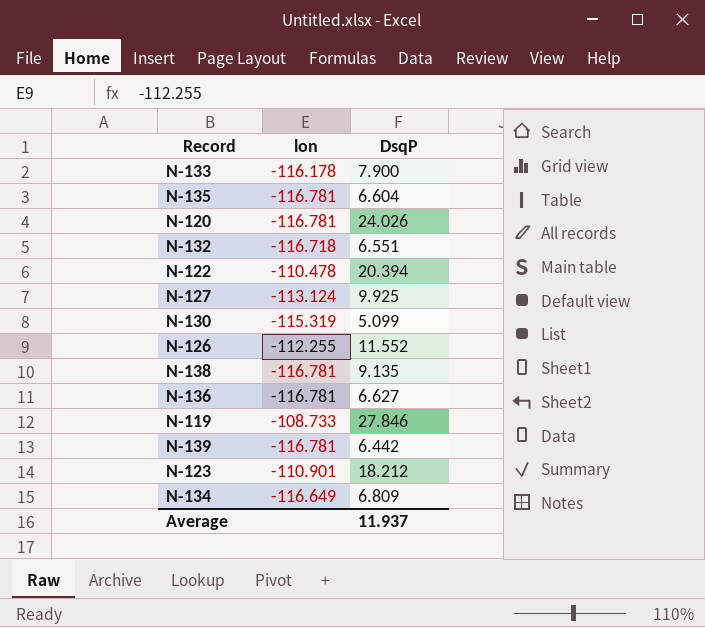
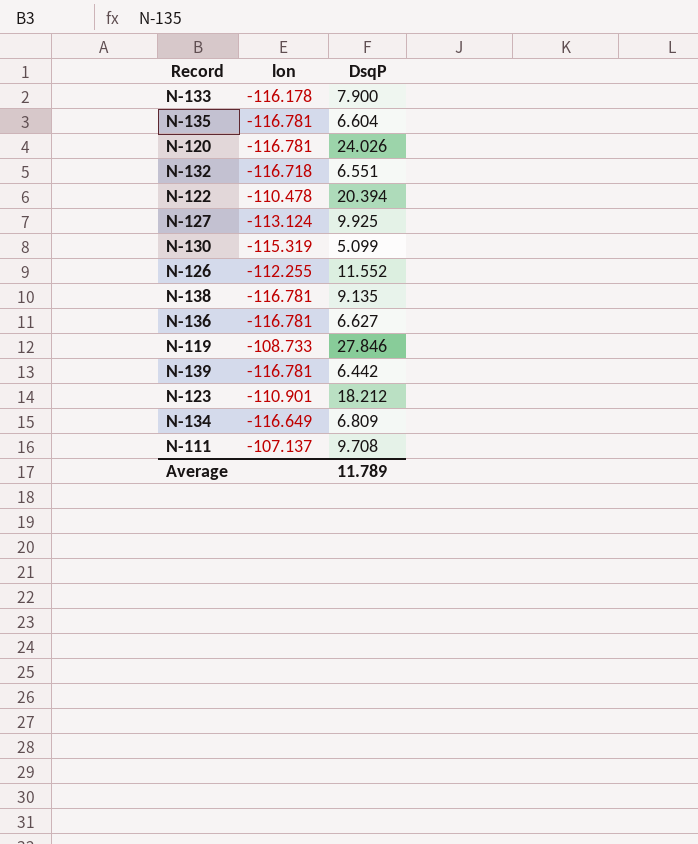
row N-111: none -> -107.137 | 9.708
Average | DsqP: 11.937 -> 11.789

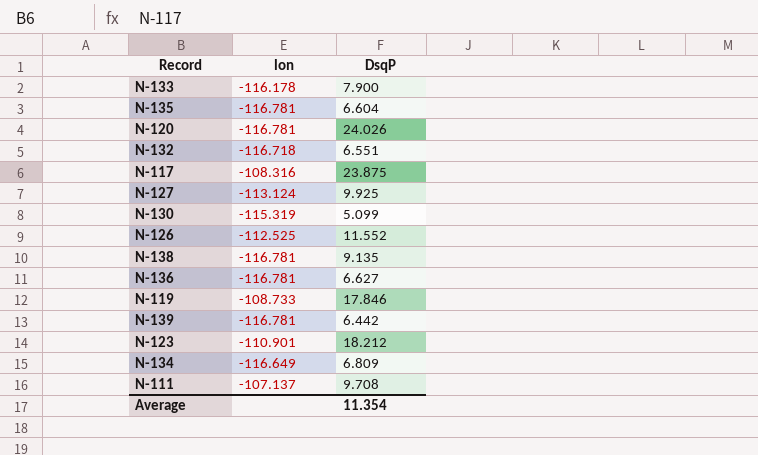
row N-122: -110.478 | 20.394 -> none
row N-117: none -> -108.316 | 23.875
N-126 | lon: -112.255 -> -112.525
N-119 | DsqP: 27.846 -> 17.846
Average | DsqP: 11.789 -> 11.354

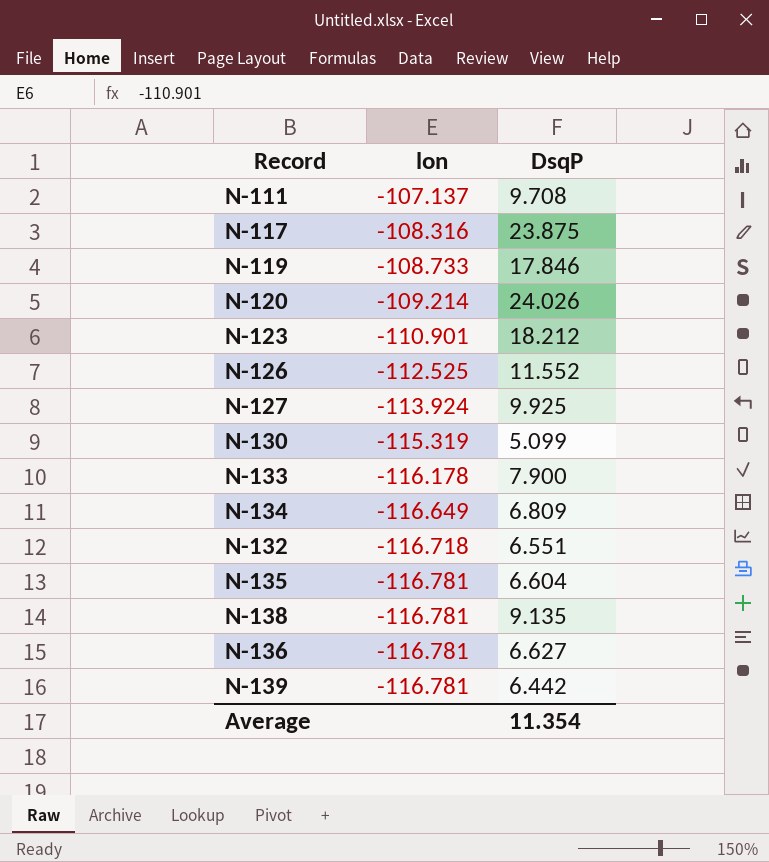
row order: none -> lon descending
N-120 | lon: -116.781 -> -109.214
N-127 | lon: -113.124 -> -113.924

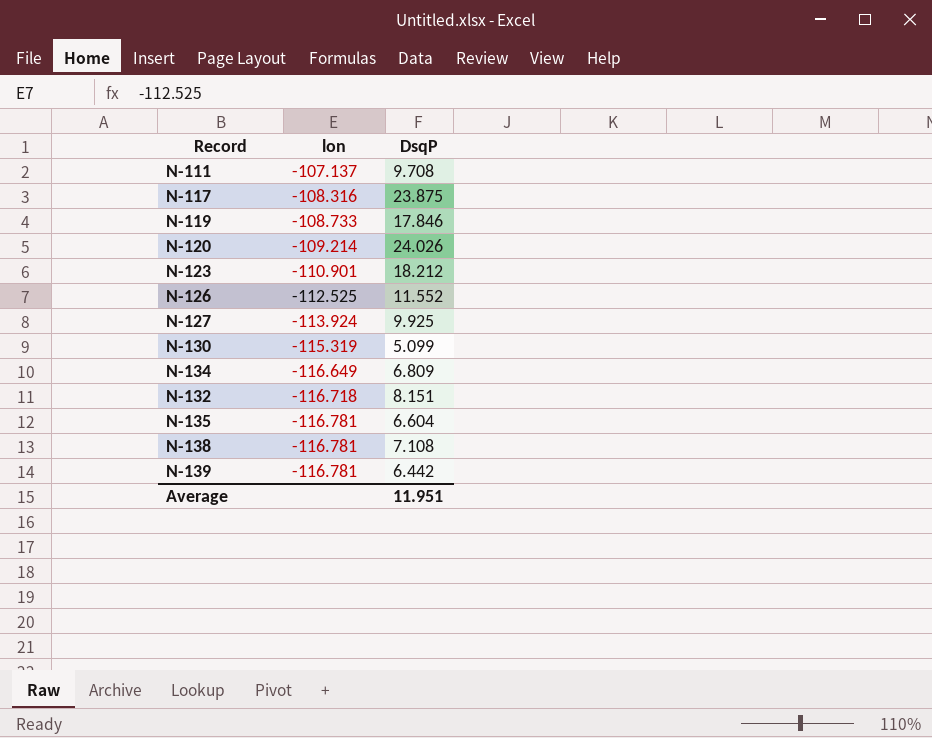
row N-133: -116.178 | 7.900 -> none
row N-136: -116.781 | 6.627 -> none
N-132 | DsqP: 6.551 -> 8.151
N-138 | DsqP: 9.135 -> 7.108
Average | DsqP: 11.354 -> 11.951

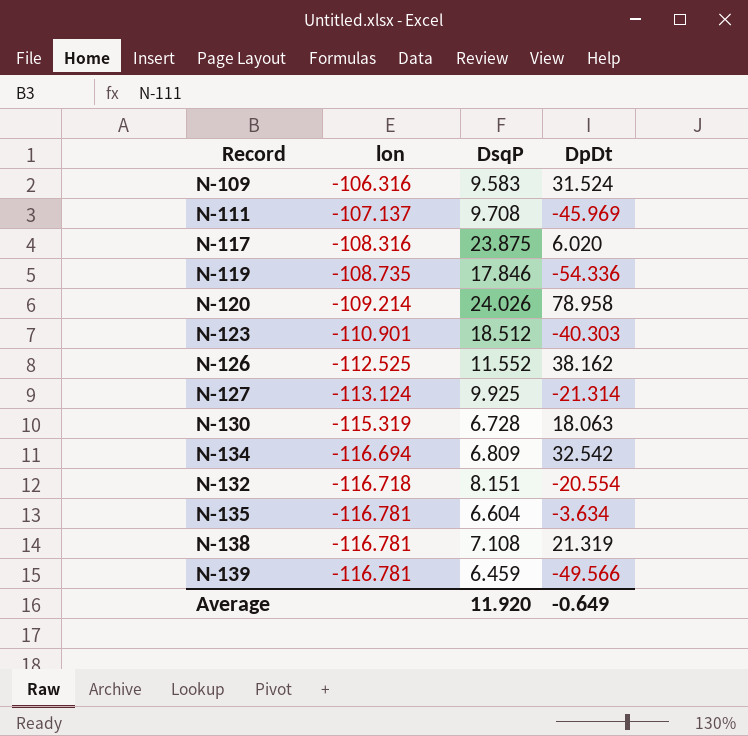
column DpDt | position: none -> 4
row N-109: none -> -106.316 | 9.583 | 31.524
N-119 | lon: -108.733 -> -108.735
N-123 | DsqP: 18.212 -> 18.512
N-127 | lon: -113.924 -> -113.124
N-130 | DsqP: 5.099 -> 6.728
N-134 | lon: -116.649 -> -116.694
N-139 | DsqP: 6.442 -> 6.459
Average | DsqP: 11.951 -> 11.920

